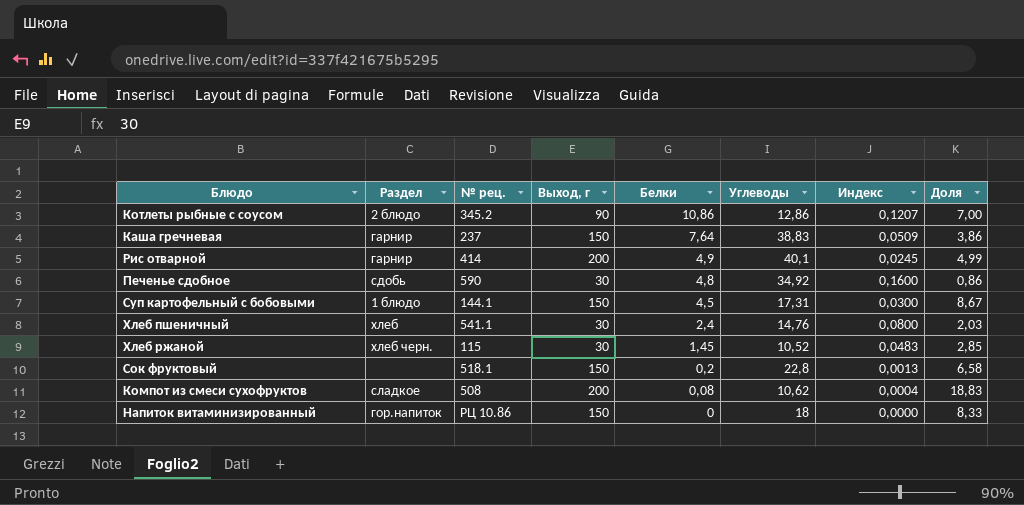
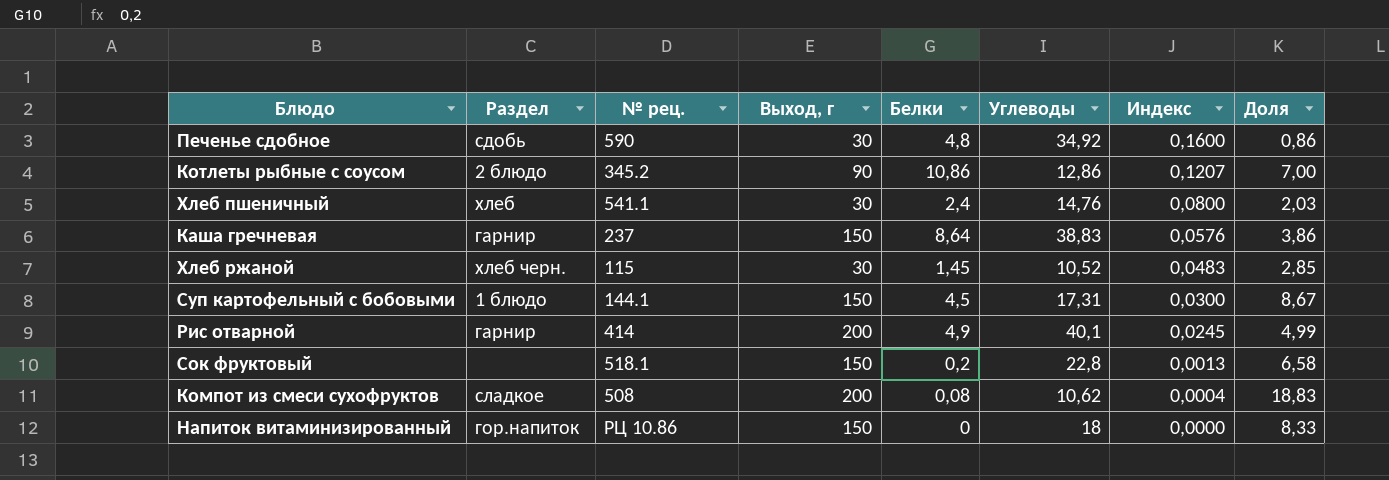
row order: Белки descending -> Индекс descending
Каша гречневая | Белки: 7,64 -> 8,64
Каша гречневая | Индекс: 0,0509 -> 0,0576

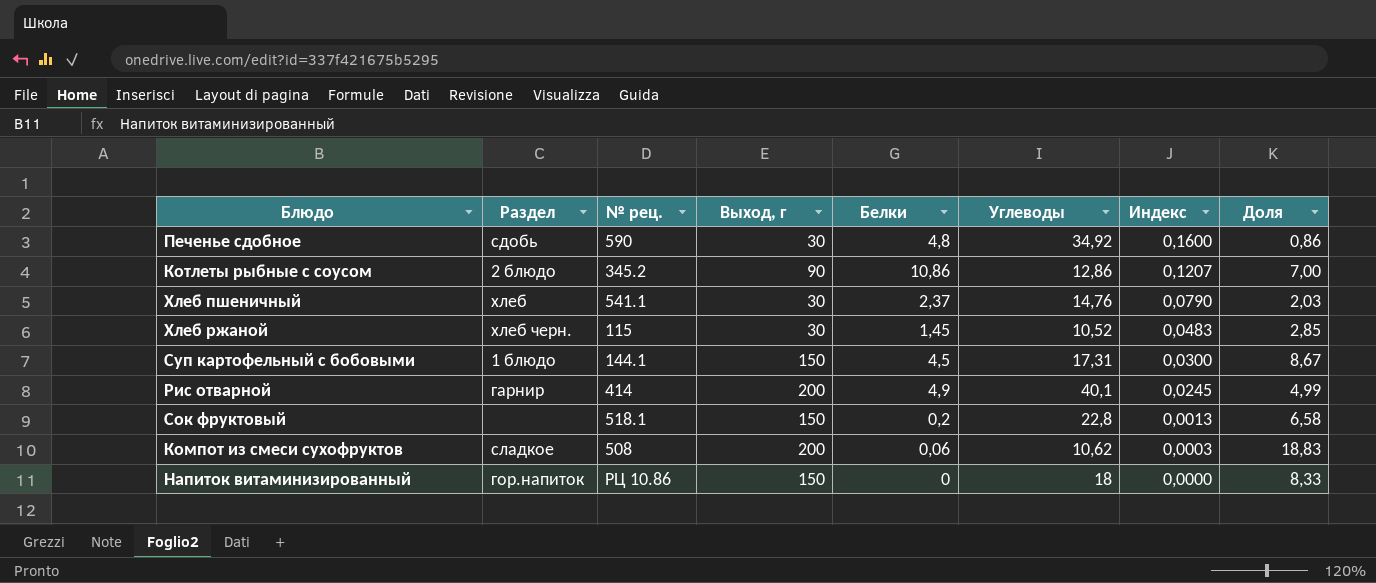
row Каша гречневая: гарнир | 237 | 150 | 8,64 | 38,83 | 0,0576 | 3,86 -> none
Хлеб пшеничный | Белки: 2,4 -> 2,37
Хлеб пшеничный | Индекс: 0,0800 -> 0,0790
Компот из смеси сухофруктов | Белки: 0,08 -> 0,06
Компот из смеси сухофруктов | Индекс: 0,0004 -> 0,0003

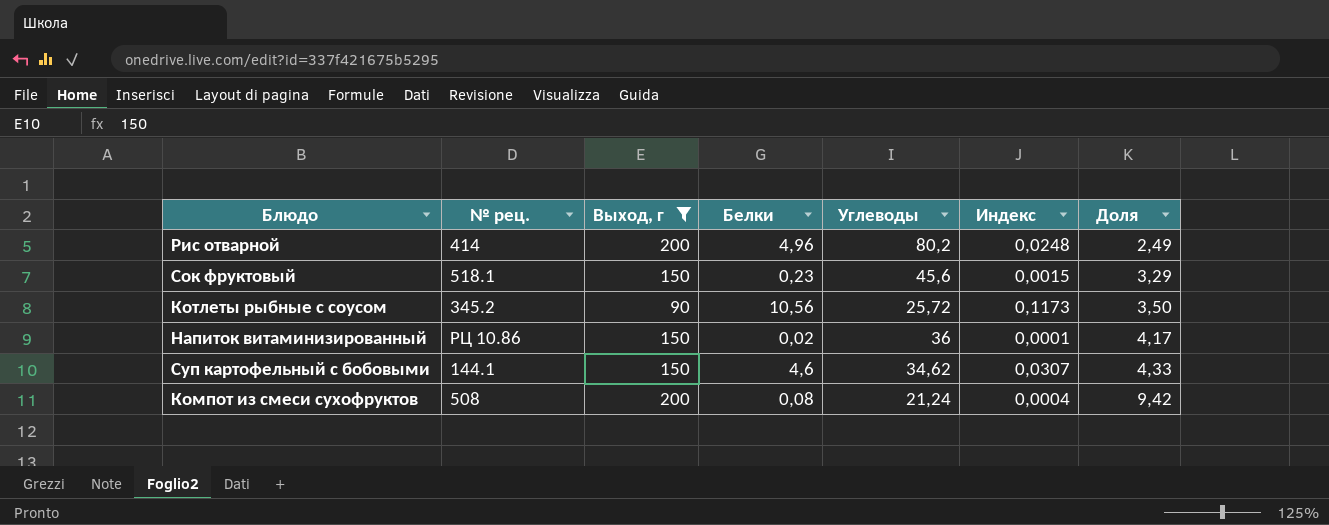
filter: none -> Выход, г != 30
row order: Индекс descending -> Доля ascending
column Раздел | position: 2 -> none
Рис отварной | Белки: 4,9 -> 4,96
Рис отварной | Углеводы: 40,1 -> 80,2
Рис отварной | Индекс: 0,0245 -> 0,0248
Рис отварной | Доля: 4,99 -> 2,49
Сок фруктовый | Белки: 0,2 -> 0,23
Сок фруктовый | Углеводы: 22,8 -> 45,6
Сок фруктовый | Индекс: 0,0013 -> 0,0015
Сок фруктовый | Доля: 6,58 -> 3,29
Котлеты рыбные с соусом | Белки: 10,86 -> 10,56
Котлеты рыбные с соусом | Углеводы: 12,86 -> 25,72
Котлеты рыбные с соусом | Индекс: 0,1207 -> 0,1173
Котлеты рыбные с соусом | Доля: 7,00 -> 3,50
Напиток витаминизированный | Белки: 0 -> 0,02
Напиток витаминизированный | Углеводы: 18 -> 36
Напиток витаминизированный | Индекс: 0,0000 -> 0,0001
Напиток витаминизированный | Доля: 8,33 -> 4,17
Суп картофельный с бобовыми | Белки: 4,5 -> 4,6
Суп картофельный с бобовыми | Углеводы: 17,31 -> 34,62
Суп картофельный с бобовыми | Индекс: 0,0300 -> 0,0307
Суп картофельный с бобовыми | Доля: 8,67 -> 4,33
Компот из смеси сухофруктов | Белки: 0,06 -> 0,08
Компот из смеси сухофруктов | Углеводы: 10,62 -> 21,24
Компот из смеси сухофруктов | Индекс: 0,0003 -> 0,0004
Компот из смеси сухофруктов | Доля: 18,83 -> 9,42

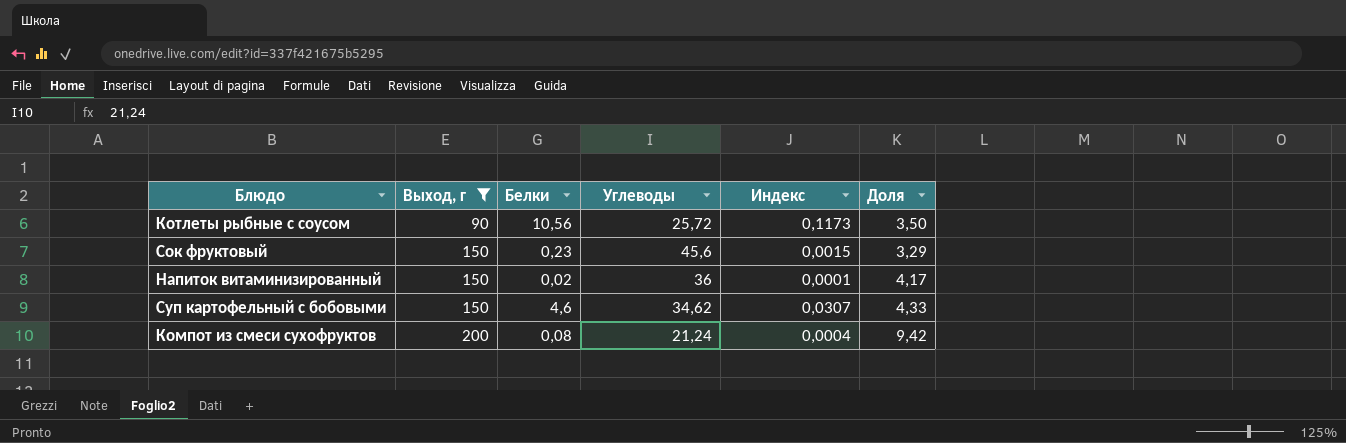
row order: Доля ascending -> Выход, г ascending
column № рец. | position: 2 -> none
row Рис отварной: 414 | 200 | 4,96 | 80,2 | 0,0248 | 2,49 -> none

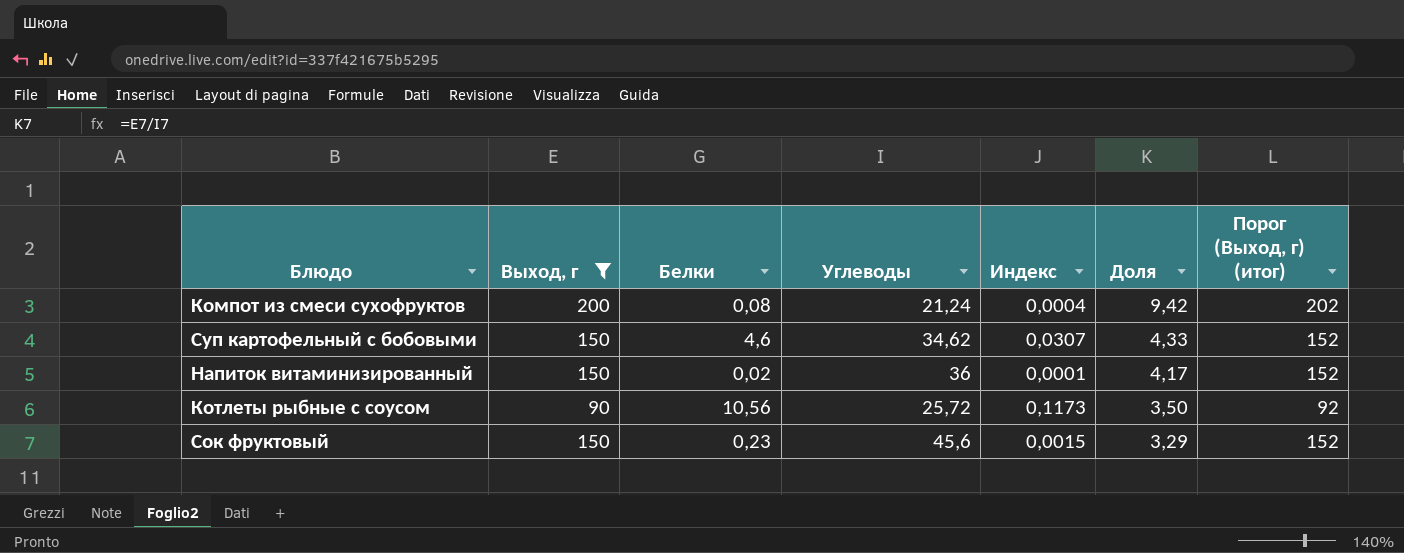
row order: Выход, г ascending -> Доля descending
column Порог (Выход, г) (итог) | formula: none -> [Выход, г] + 2

